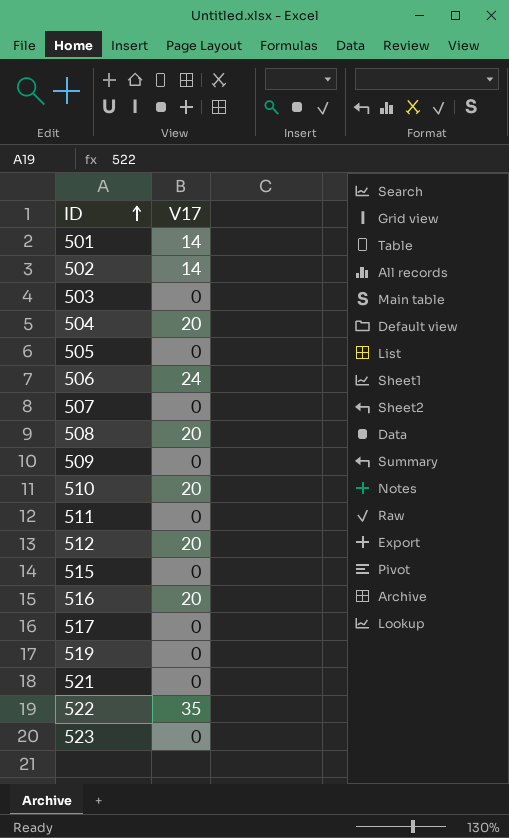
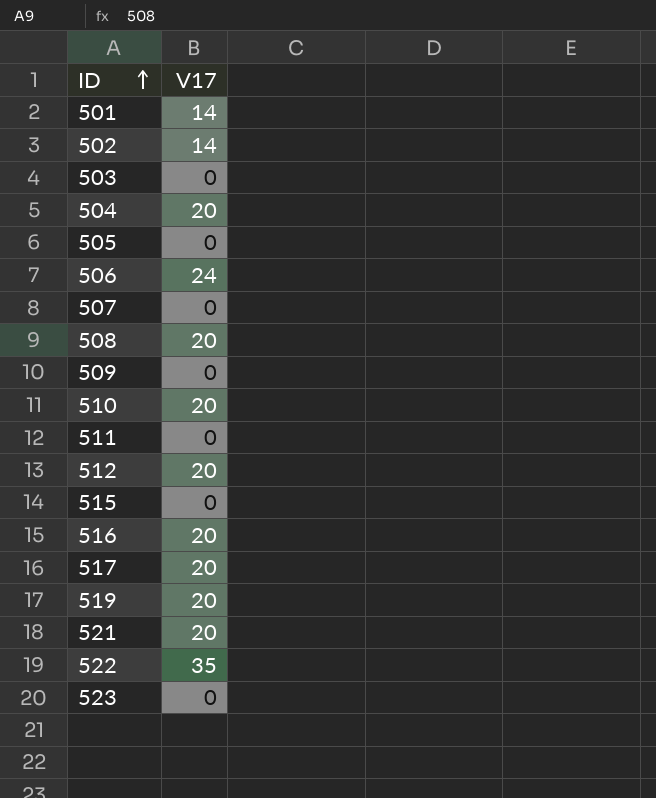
517 | V17: 0 -> 20
519 | V17: 0 -> 20
521 | V17: 0 -> 20

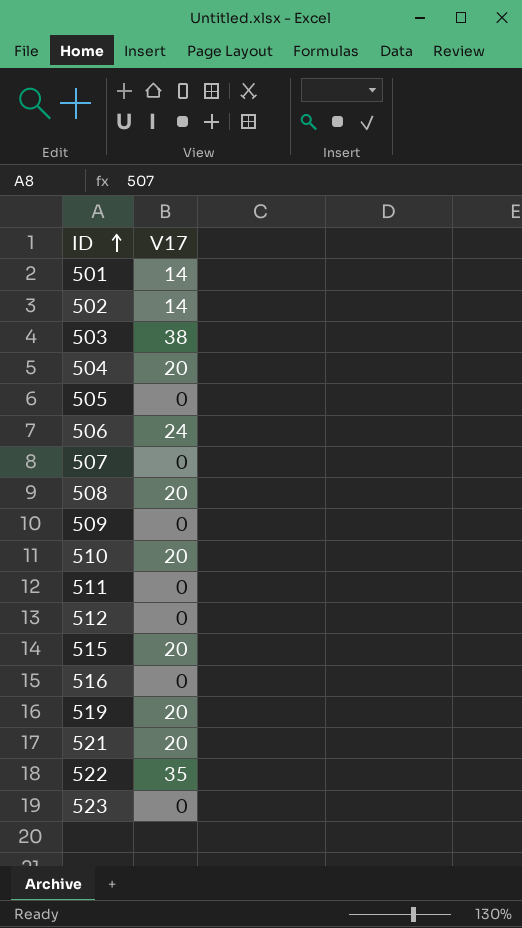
row 517: 20 -> none
503 | V17: 0 -> 38
512 | V17: 20 -> 0
515 | V17: 0 -> 20
516 | V17: 20 -> 0

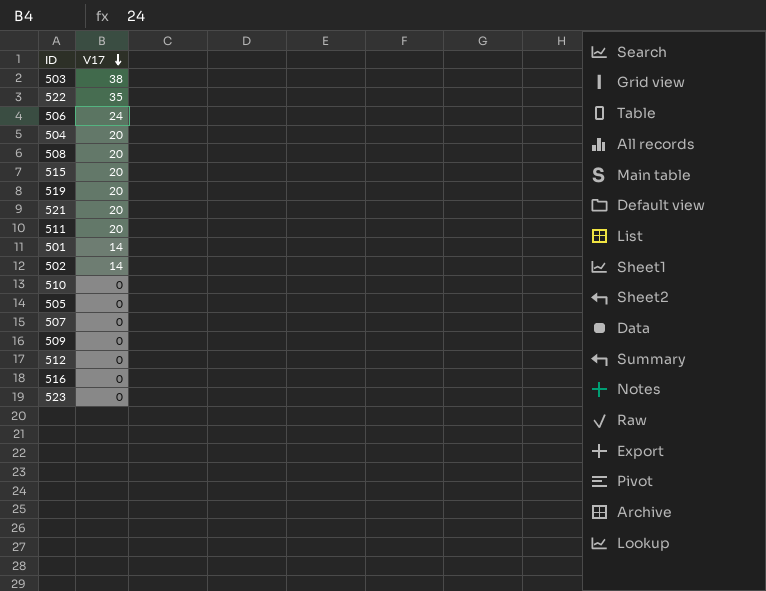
row order: ID ascending -> V17 descending
511 | V17: 0 -> 20
510 | V17: 20 -> 0

